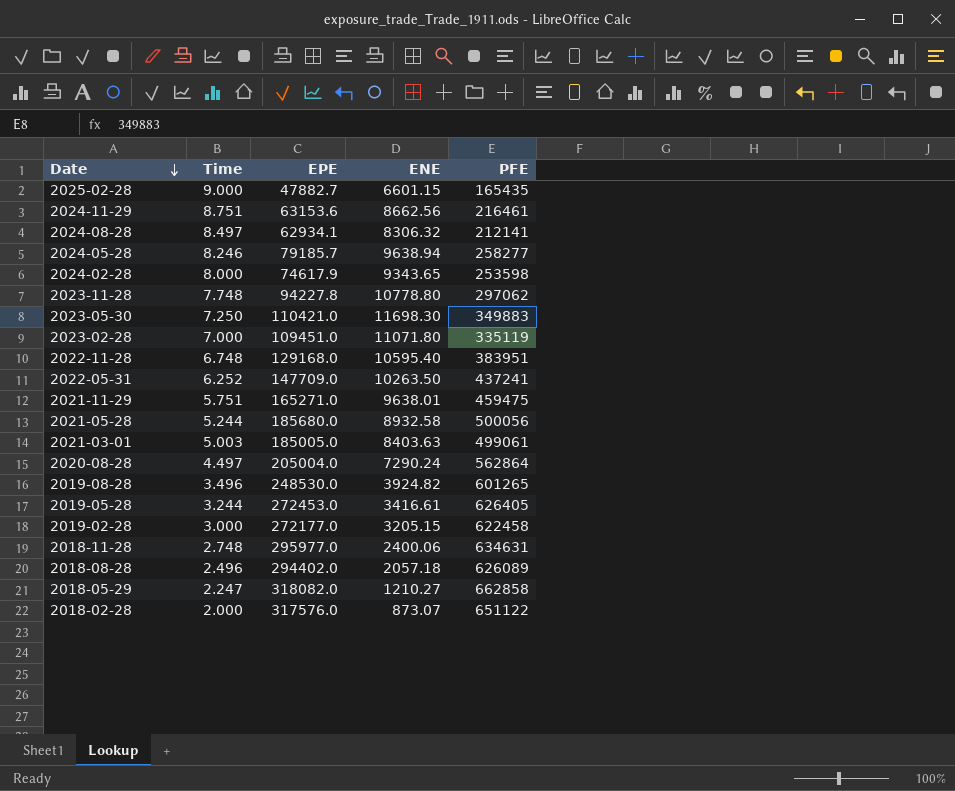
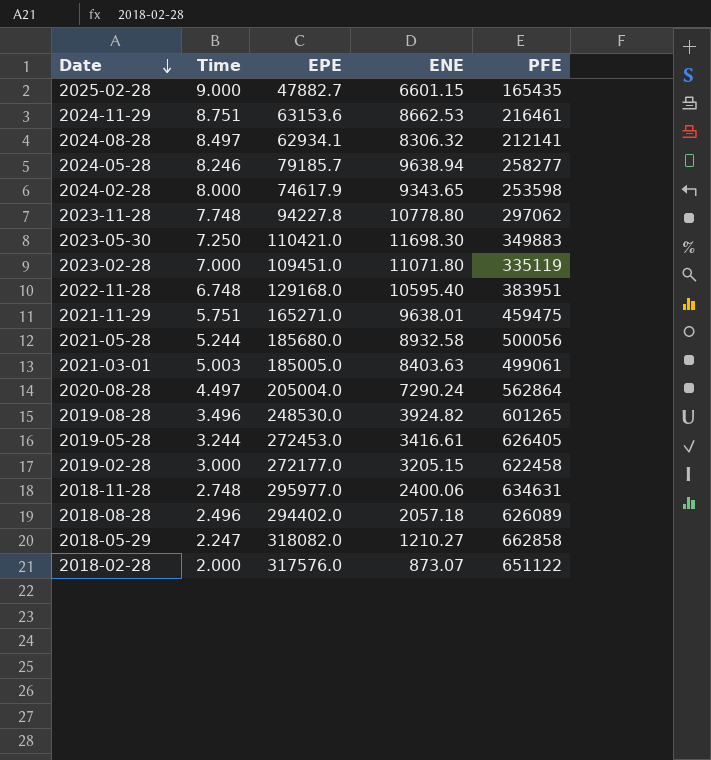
row 2022-05-31: 6.252 | 147709.0 | 10263.50 | 437241 -> none
2024-11-29 | ENE: 8662.56 -> 8662.53

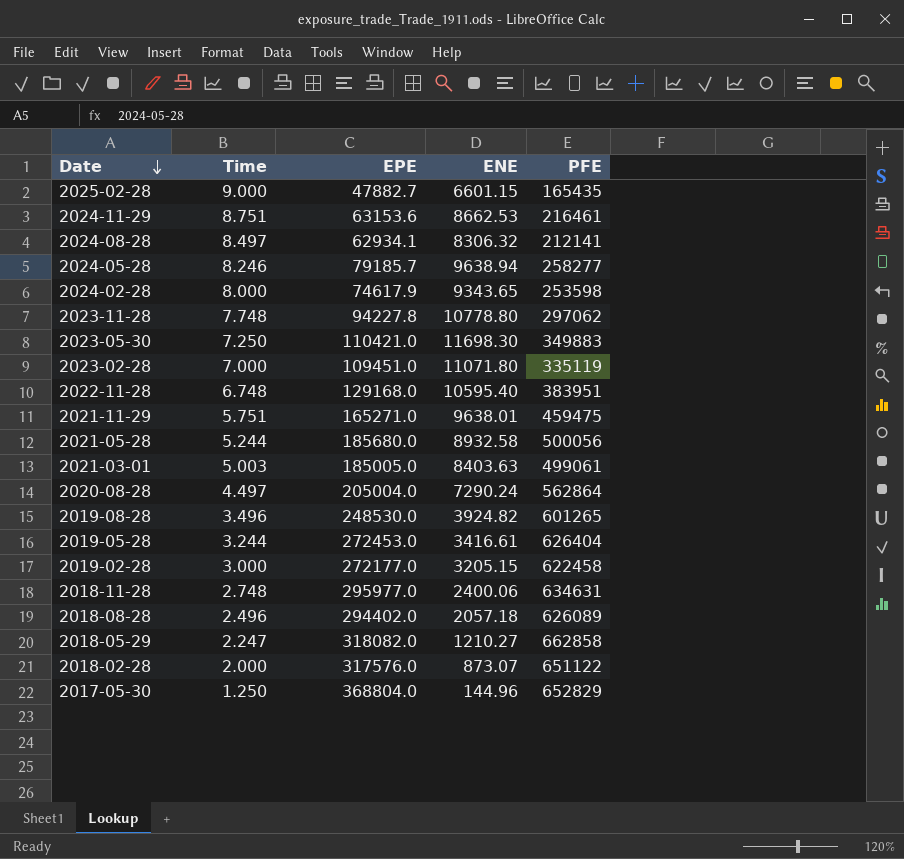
2019-05-28 | PFE: 626405 -> 626404
row 2017-05-30: none -> 1.250 | 368804.0 | 144.96 | 652829

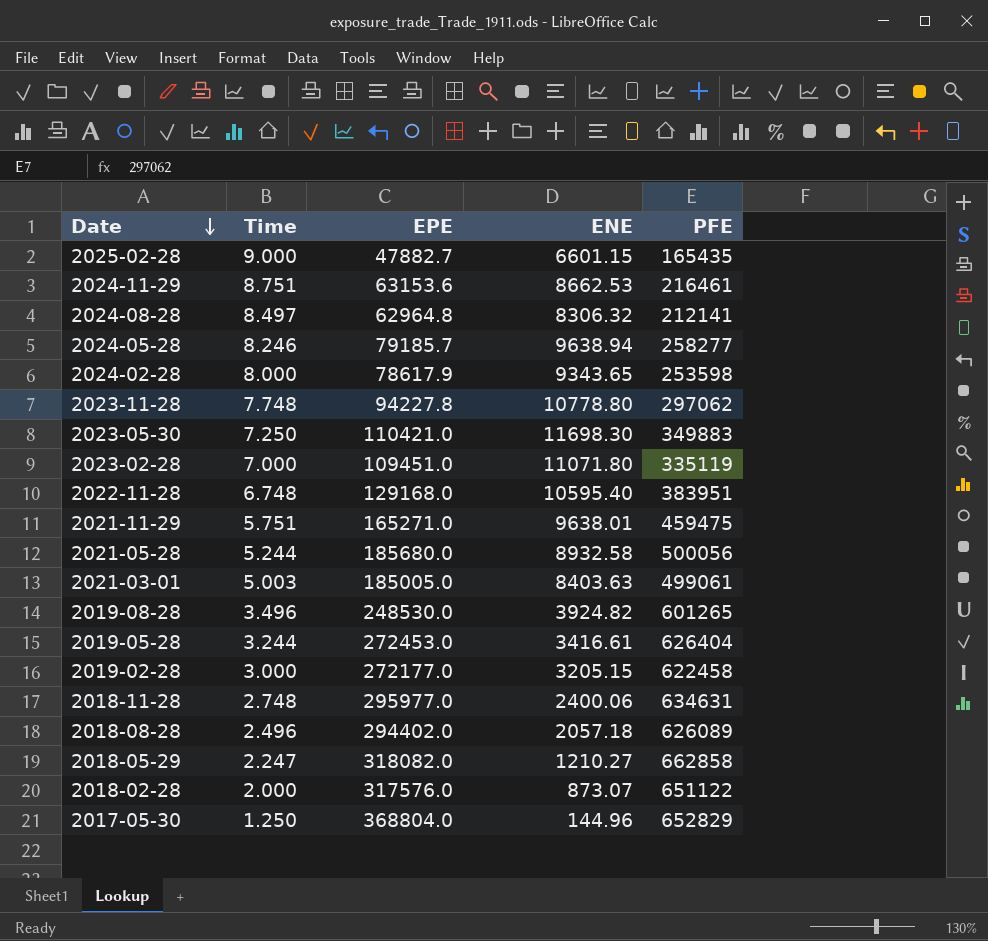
row 2020-08-28: 4.497 | 205004.0 | 7290.24 | 562864 -> none
2024-08-28 | EPE: 62934.1 -> 62964.8
2024-02-28 | EPE: 74617.9 -> 78617.9

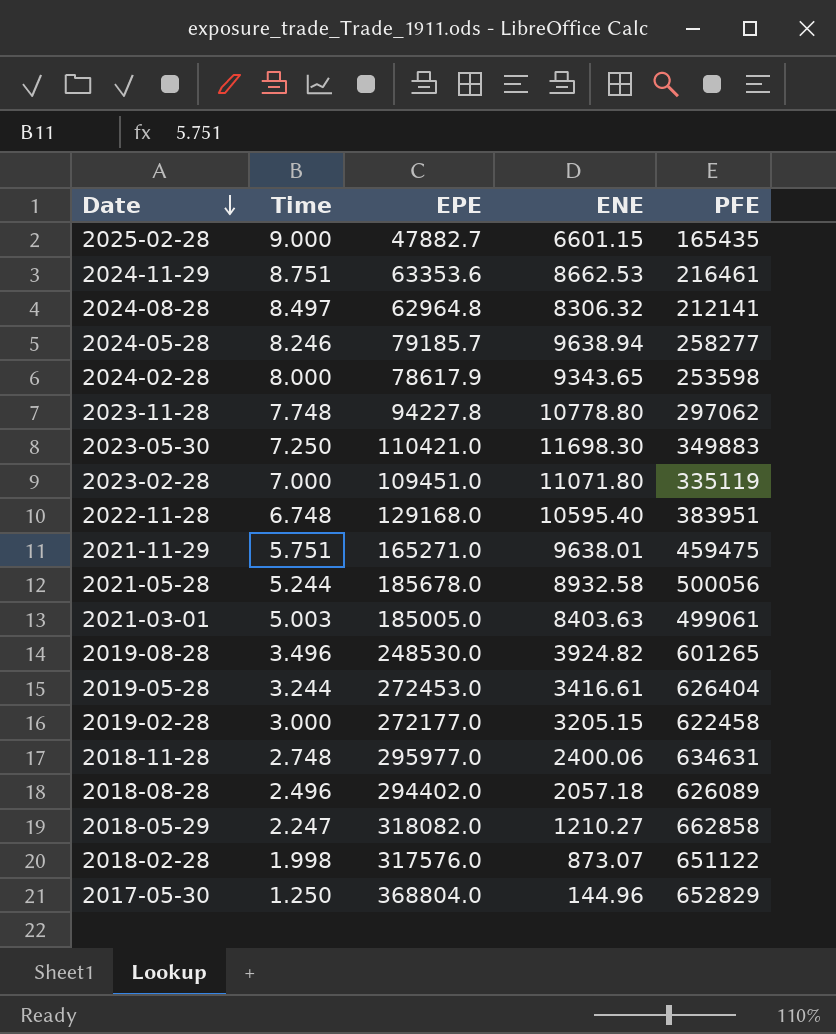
2024-11-29 | EPE: 63153.6 -> 63353.6
2021-05-28 | EPE: 185680.0 -> 185678.0
2018-02-28 | Time: 2.000 -> 1.998

